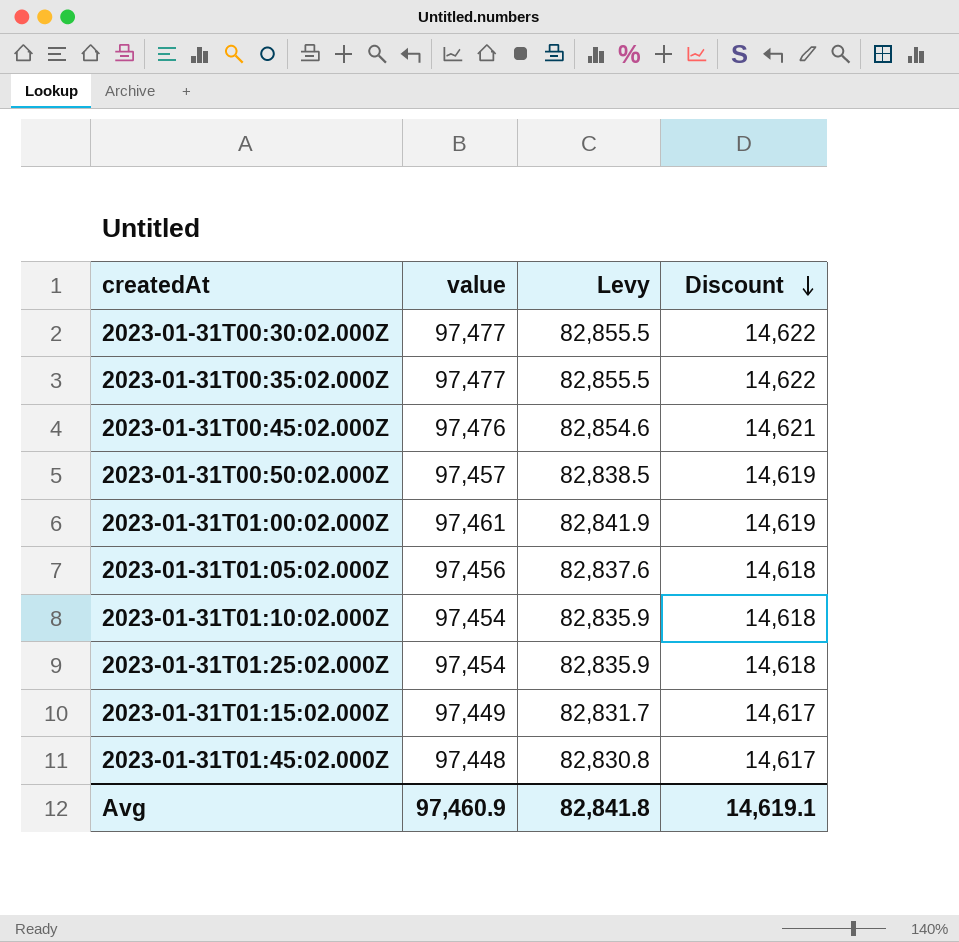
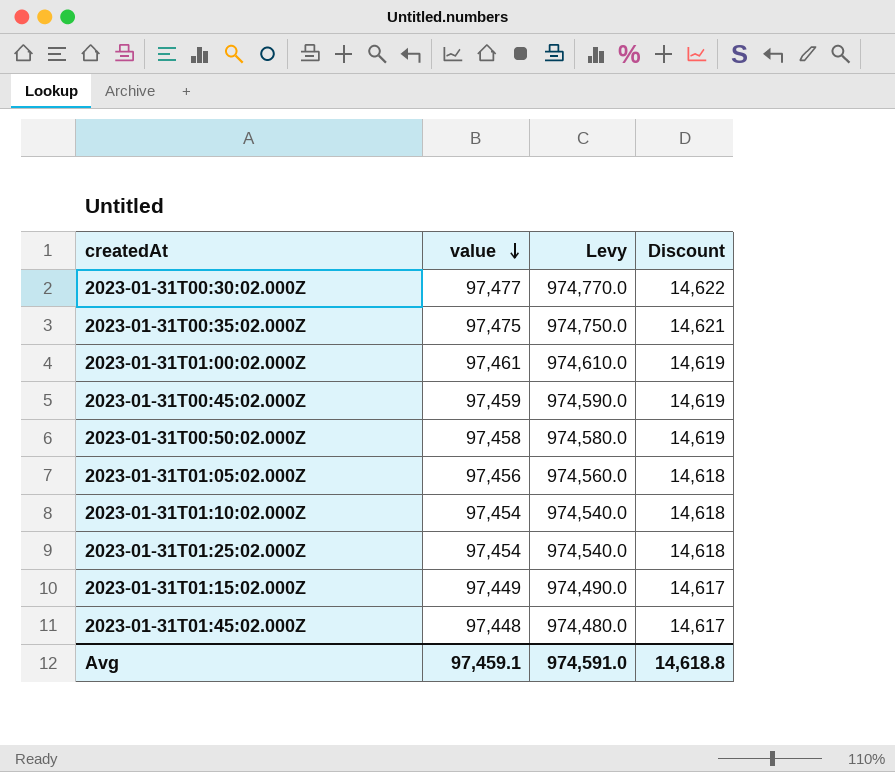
row order: Discount descending -> value descending
column Levy | formula: [value] * 0.85 -> [value] * 10
2023-01-31T00:35:02.000Z | value: 97,477 -> 97,475
2023-01-31T00:35:02.000Z | Discount: 14,622 -> 14,621
2023-01-31T00:45:02.000Z | value: 97,476 -> 97,459
2023-01-31T00:45:02.000Z | Discount: 14,621 -> 14,619
2023-01-31T00:50:02.000Z | value: 97,457 -> 97,458
Avg | value: 97,460.9 -> 97,459.1
Avg | Levy: 82,841.8 -> 974,591.0
Avg | Discount: 14,619.1 -> 14,618.8

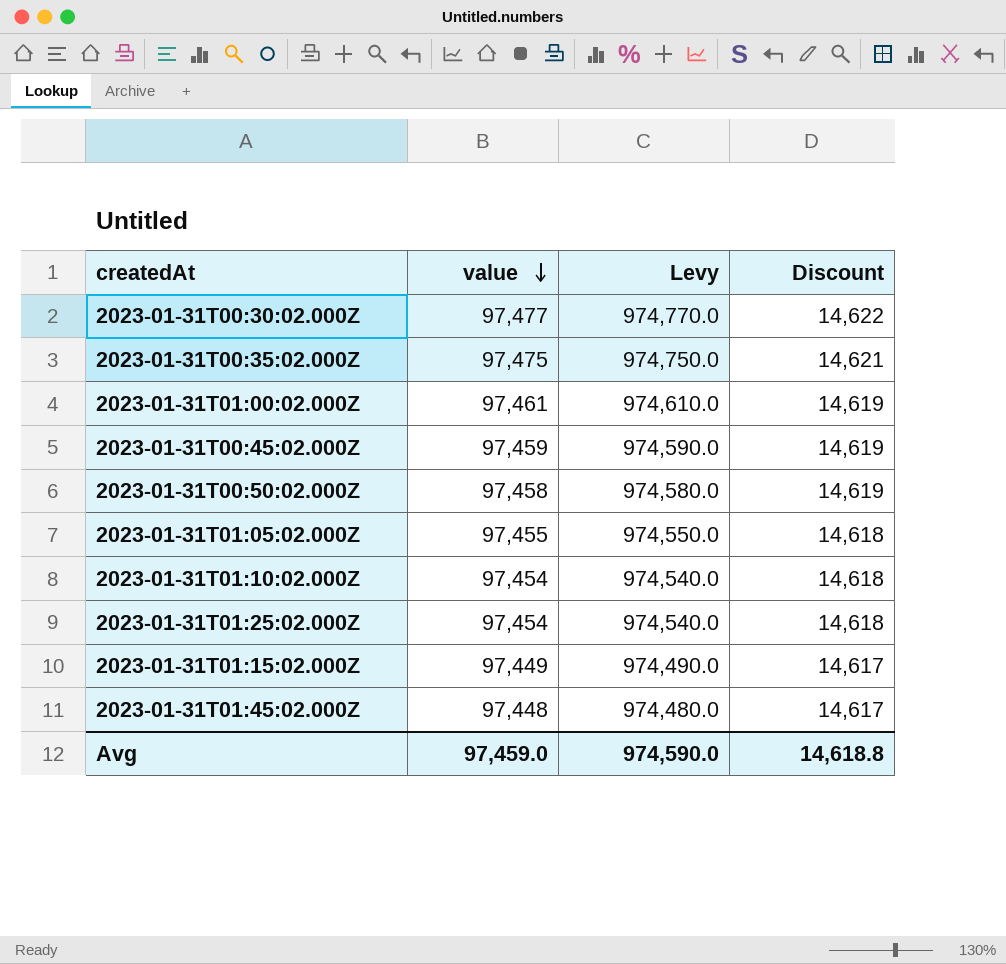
2023-01-31T01:05:02.000Z | value: 97,456 -> 97,455
2023-01-31T01:05:02.000Z | Levy: 974,560.0 -> 974,550.0
Avg | value: 97,459.1 -> 97,459.0
Avg | Levy: 974,591.0 -> 974,590.0

